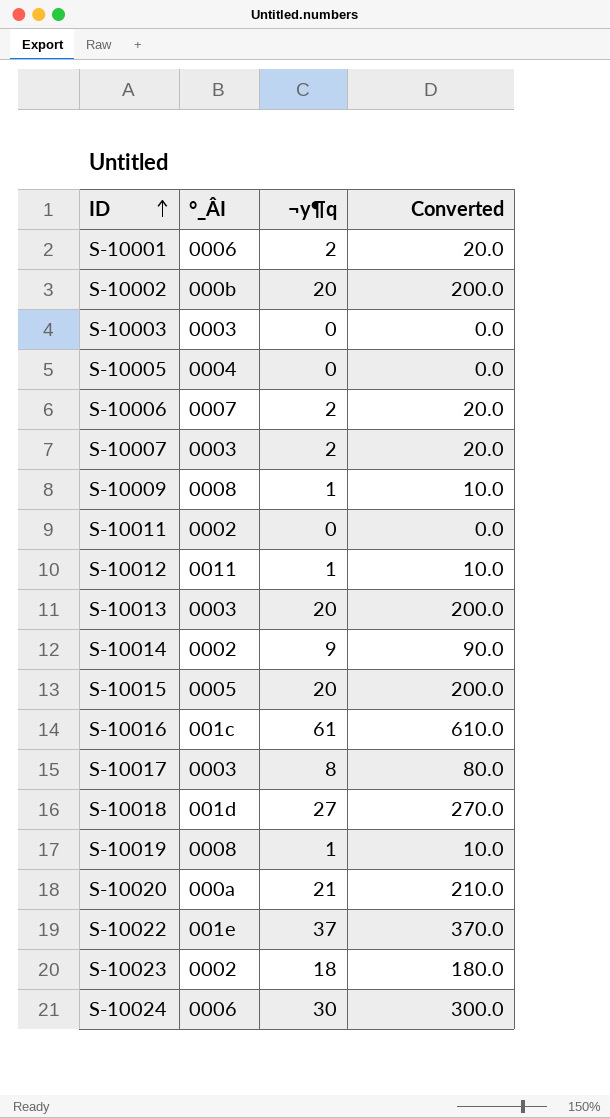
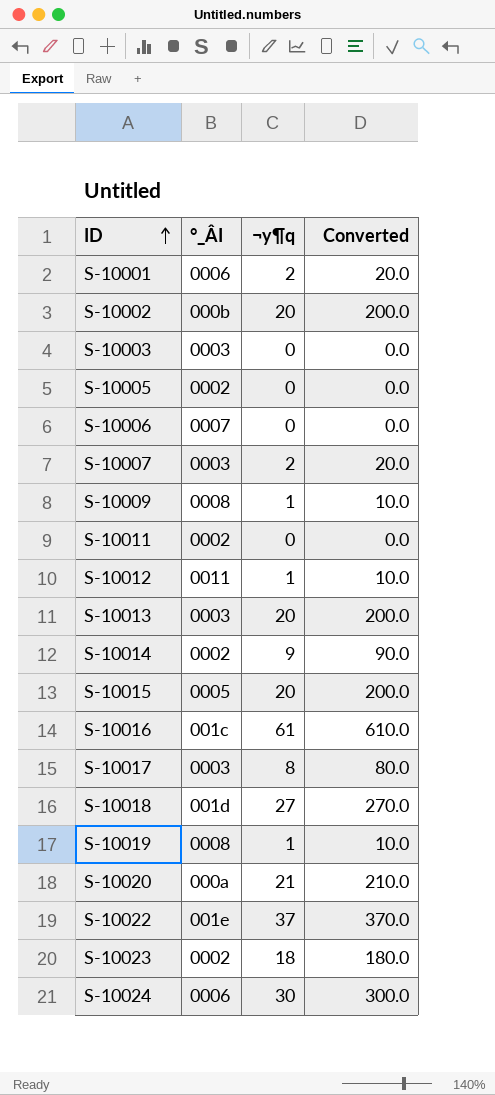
S-10005 | °_ÂI: 0004 -> 0002
S-10006 | ¬y¶q: 2 -> 0
S-10006 | Converted: 20.0 -> 0.0

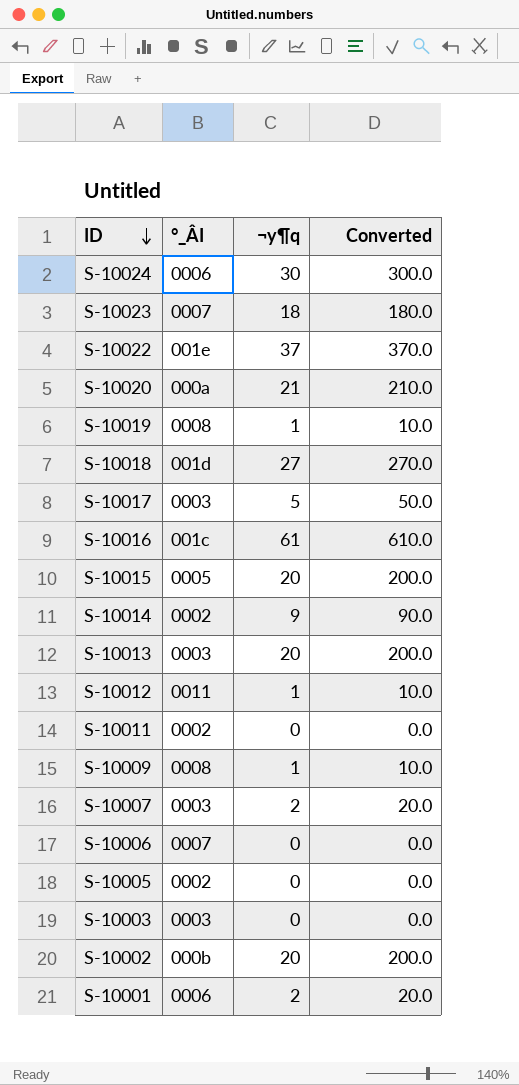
row order: ID ascending -> ID descending
S-10023 | °_ÂI: 0002 -> 0007
S-10017 | ¬y¶q: 8 -> 5
S-10017 | Converted: 80.0 -> 50.0

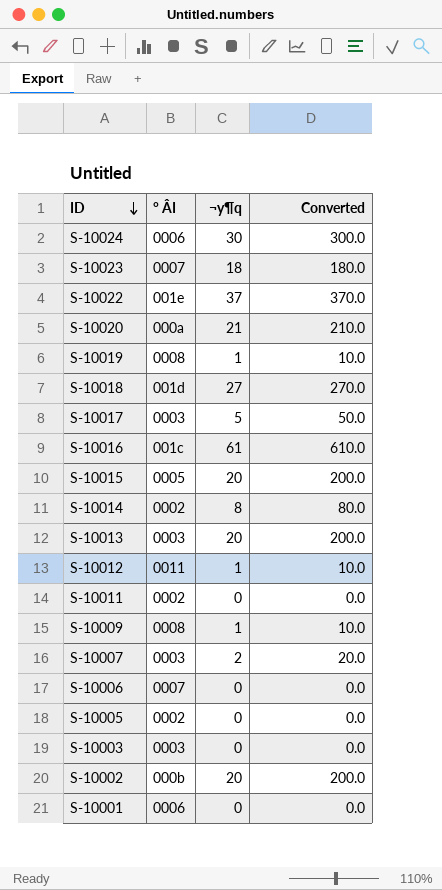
column name: °_ÂI -> ° ÂI
S-10014 | ¬y¶q: 9 -> 8
S-10014 | Converted: 90.0 -> 80.0
S-10001 | ¬y¶q: 2 -> 0
S-10001 | Converted: 20.0 -> 0.0

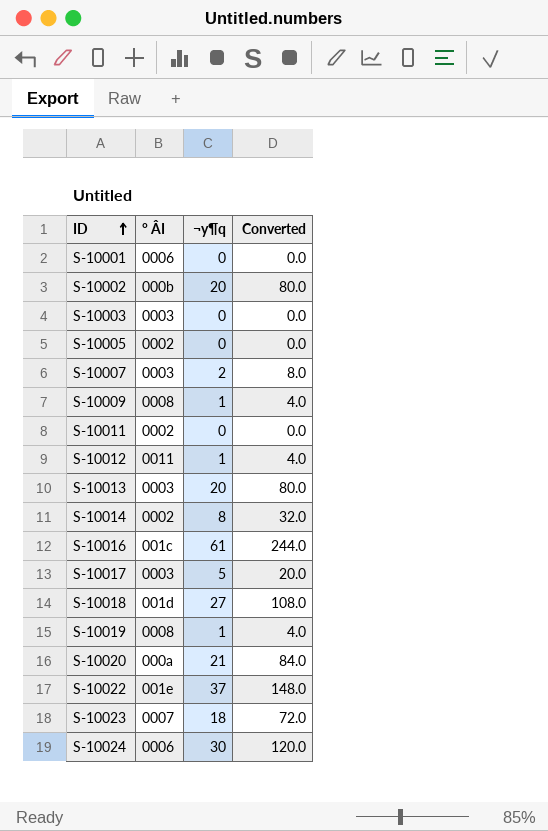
row order: ID descending -> ID ascending
column Converted | formula: [¬y¶q] * 10 -> [¬y¶q] * 4
row S-10015: 0005 | 20 | 200.0 -> none
row S-10006: 0007 | 0 | 0.0 -> none

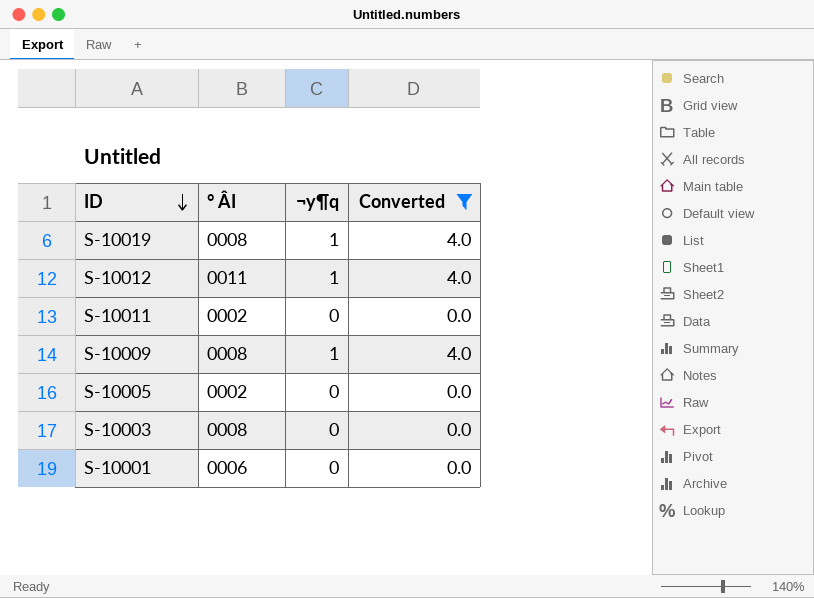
filter: none -> Converted <= 4.0
row order: ID ascending -> ID descending
S-10003 | ° ÂI: 0003 -> 0008

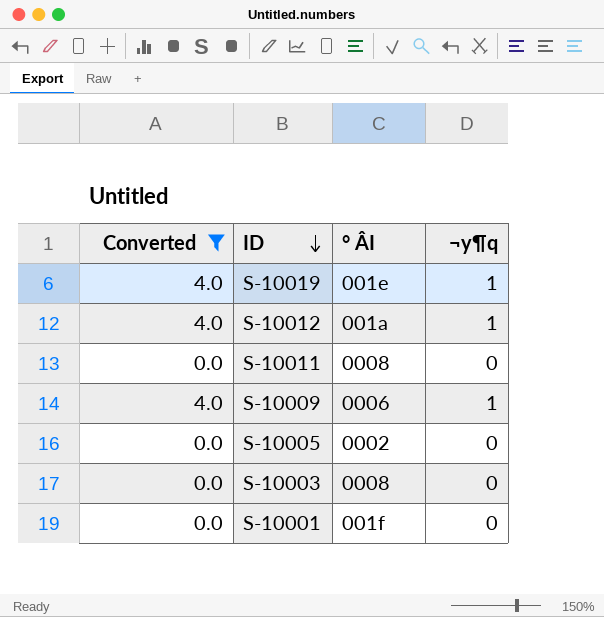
column Converted | position: 4 -> 1
S-10019 | ° ÂI: 0008 -> 001e
S-10012 | ° ÂI: 0011 -> 001a
S-10011 | ° ÂI: 0002 -> 0008
S-10009 | ° ÂI: 0008 -> 0006
S-10001 | ° ÂI: 0006 -> 001f

